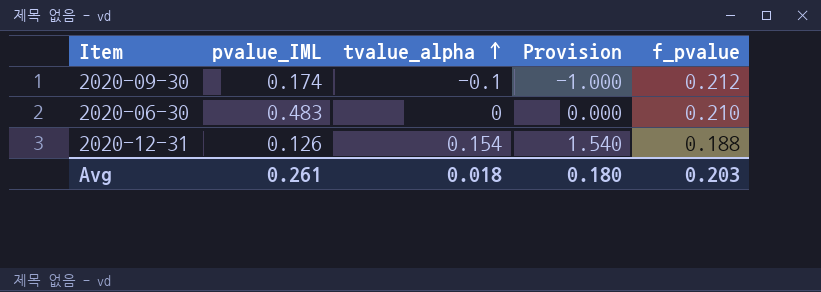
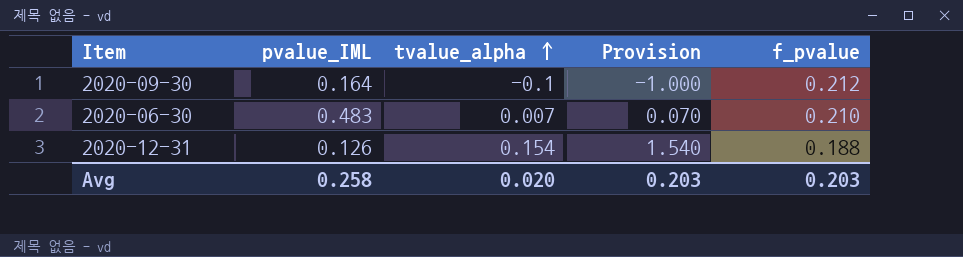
2020-09-30 | pvalue_IML: 0.174 -> 0.164
2020-06-30 | tvalue_alpha: 0 -> 0.007
2020-06-30 | Provision: 0.000 -> 0.070
Avg | pvalue_IML: 0.261 -> 0.258
Avg | tvalue_alpha: 0.018 -> 0.020
Avg | Provision: 0.180 -> 0.203

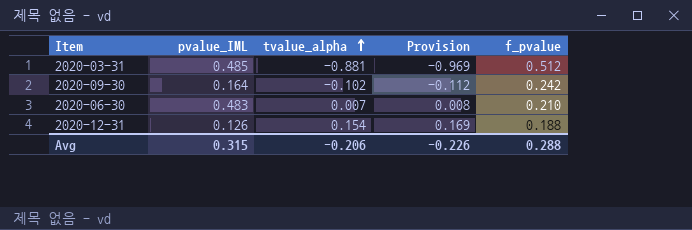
column Provision | formula: [tvalue_alpha] * 10 -> [tvalue_alpha] * 1.1
row 2020-03-31: none -> 0.485 | -0.881 | -0.969 | 0.512
2020-09-30 | tvalue_alpha: -0.1 -> -0.102
2020-09-30 | f_pvalue: 0.212 -> 0.242
Avg | pvalue_IML: 0.258 -> 0.315
Avg | tvalue_alpha: 0.020 -> -0.206
Avg | Provision: 0.203 -> -0.226
Avg | f_pvalue: 0.203 -> 0.288

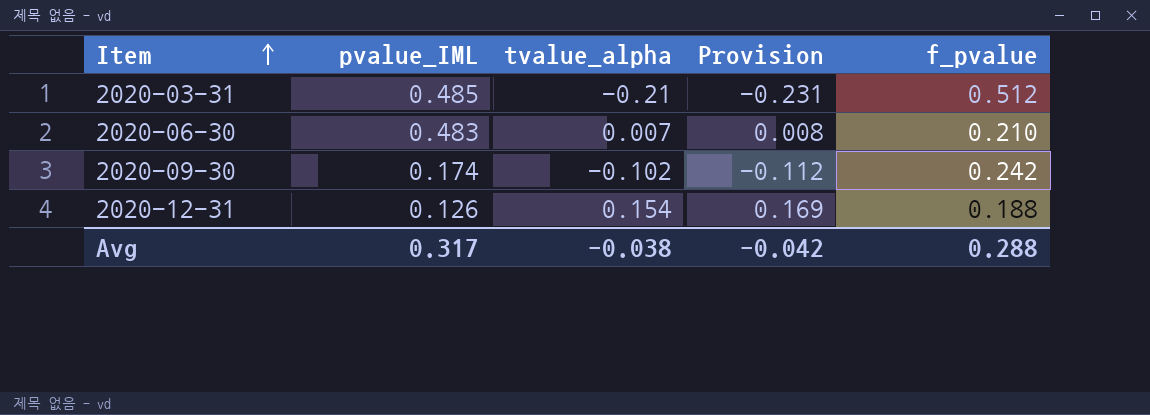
row order: tvalue_alpha ascending -> Item ascending
2020-03-31 | tvalue_alpha: -0.881 -> -0.21
2020-03-31 | Provision: -0.969 -> -0.231
2020-09-30 | pvalue_IML: 0.164 -> 0.174
Avg | pvalue_IML: 0.315 -> 0.317
Avg | tvalue_alpha: -0.206 -> -0.038
Avg | Provision: -0.226 -> -0.042

